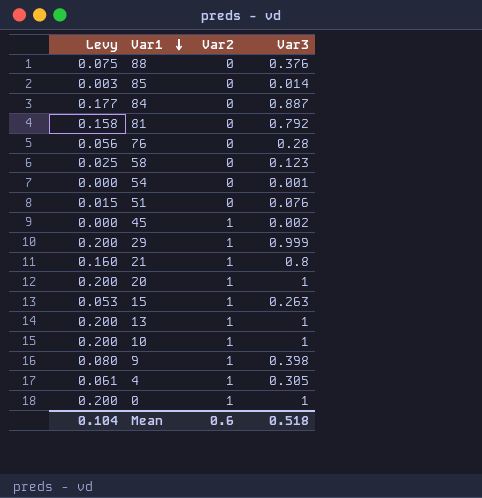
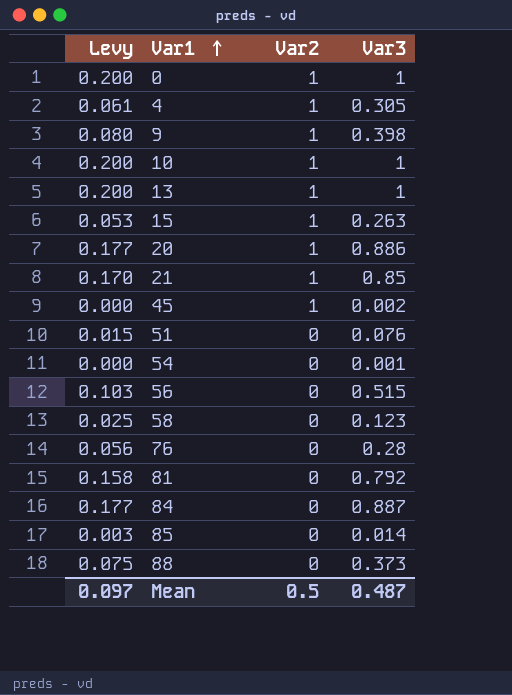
row order: Var1 descending -> Var1 ascending
row 29: 0.200 | 1 | 0.999 -> none
20 | Levy: 0.200 -> 0.177
20 | Var3: 1 -> 0.886
21 | Levy: 0.160 -> 0.170
21 | Var3: 0.8 -> 0.85
row 56: none -> 0.103 | 0 | 0.515
88 | Var3: 0.376 -> 0.373
Mean | Levy: 0.104 -> 0.097
Mean | Var2: 0.6 -> 0.5
Mean | Var3: 0.518 -> 0.487

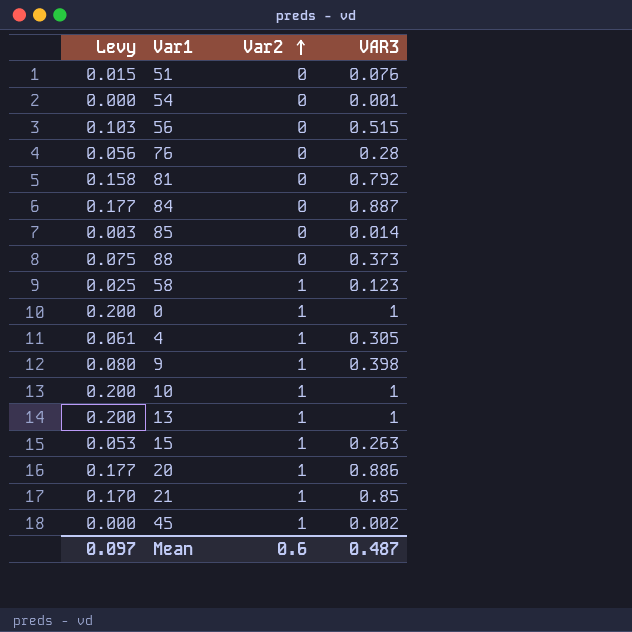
row order: Var1 ascending -> Var2 ascending
column name: Var3 -> VAR3
58 | Var2: 0 -> 1
Mean | Var2: 0.5 -> 0.6

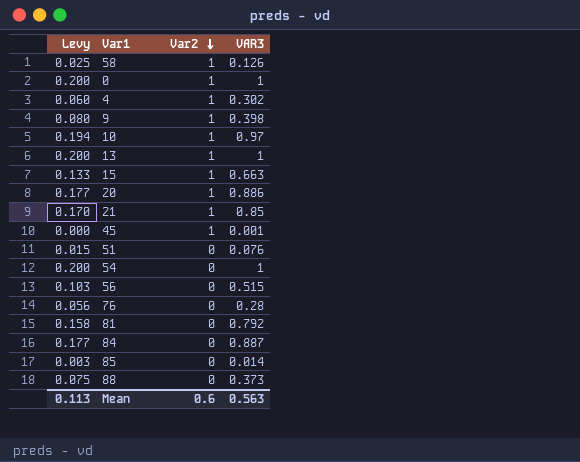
row order: Var2 ascending -> Var2 descending
58 | VAR3: 0.123 -> 0.126
4 | Levy: 0.061 -> 0.060
4 | VAR3: 0.305 -> 0.302
10 | Levy: 0.200 -> 0.194
10 | VAR3: 1 -> 0.97
15 | Levy: 0.053 -> 0.133
15 | VAR3: 0.263 -> 0.663
45 | VAR3: 0.002 -> 0.001
54 | Levy: 0.000 -> 0.200
54 | VAR3: 0.001 -> 1
Mean | Levy: 0.097 -> 0.113
Mean | VAR3: 0.487 -> 0.563

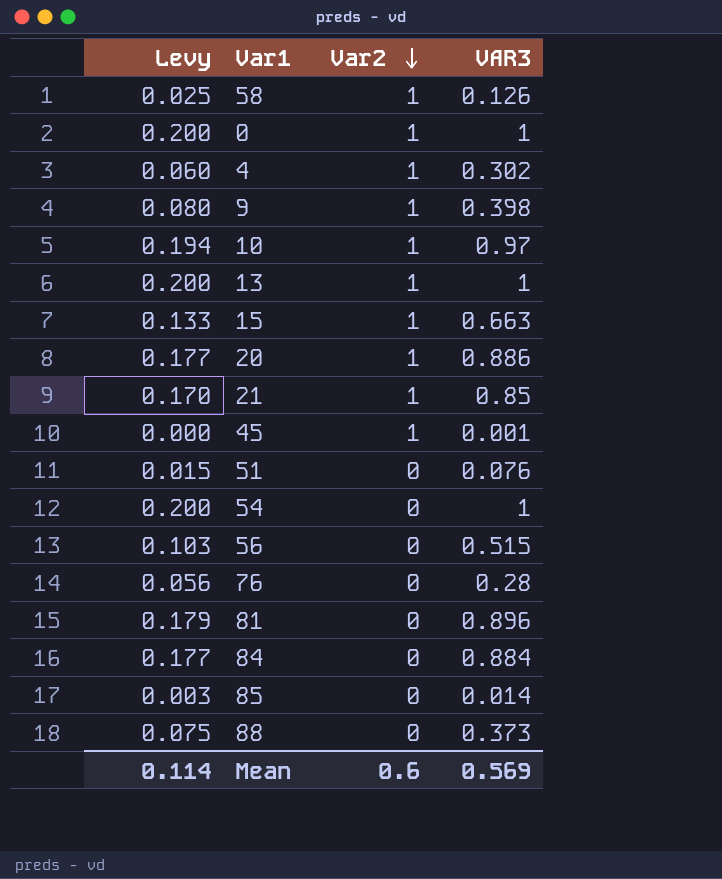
81 | Levy: 0.158 -> 0.179
81 | VAR3: 0.792 -> 0.896
84 | VAR3: 0.887 -> 0.884
Mean | Levy: 0.113 -> 0.114
Mean | VAR3: 0.563 -> 0.569

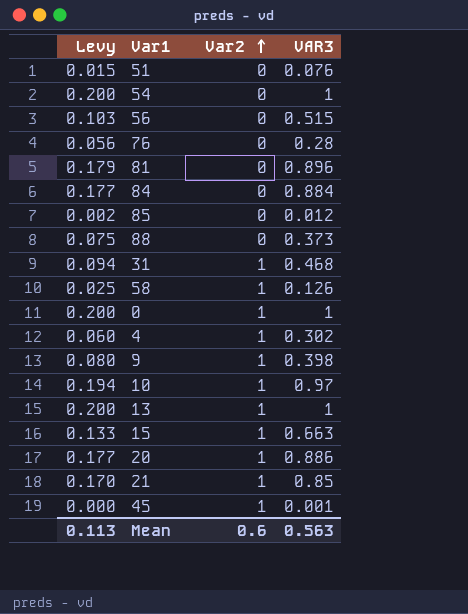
row order: Var2 descending -> Var2 ascending
85 | Levy: 0.003 -> 0.002
85 | VAR3: 0.014 -> 0.012
row 31: none -> 0.094 | 1 | 0.468
Mean | Levy: 0.114 -> 0.113
Mean | VAR3: 0.569 -> 0.563

